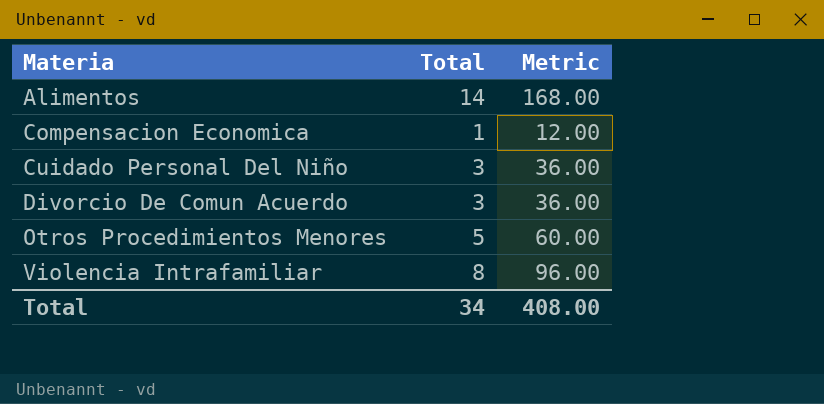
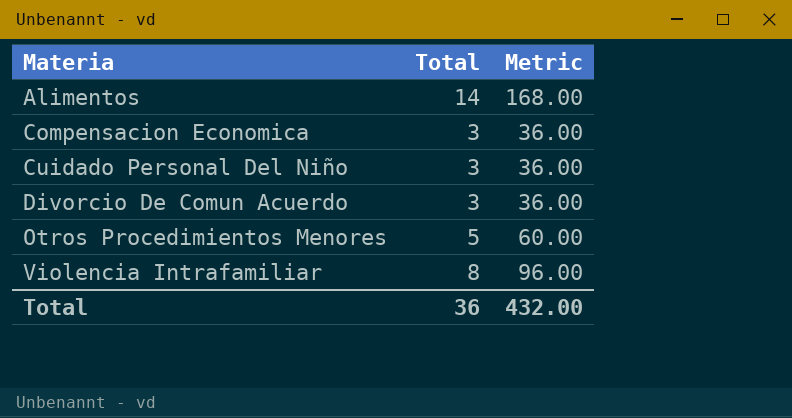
Compensacion Economica | Total: 1 -> 3
Compensacion Economica | Metric: 12.00 -> 36.00
Total | Total: 34 -> 36
Total | Metric: 408.00 -> 432.00

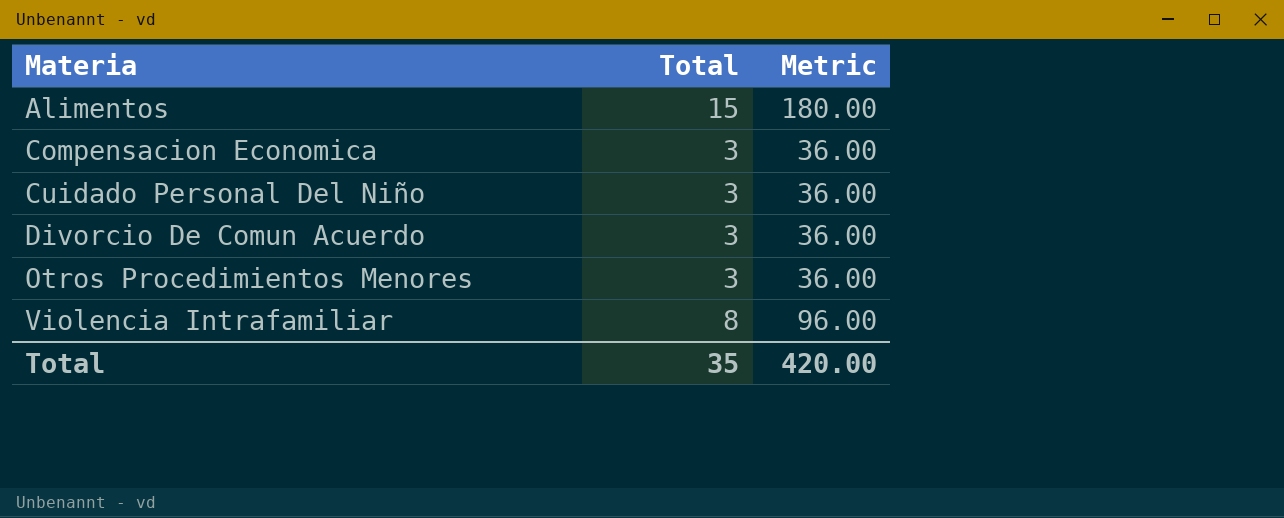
Alimentos | Total: 14 -> 15
Alimentos | Metric: 168.00 -> 180.00
Otros Procedimientos Menores | Total: 5 -> 3
Otros Procedimientos Menores | Metric: 60.00 -> 36.00
Total | Total: 36 -> 35
Total | Metric: 432.00 -> 420.00

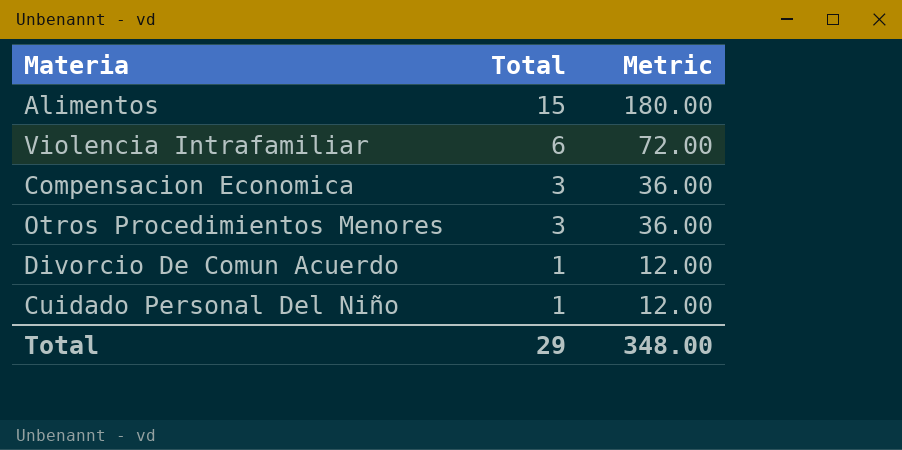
row order: Materia ascending -> Total descending
Violencia Intrafamiliar | Total: 8 -> 6
Violencia Intrafamiliar | Metric: 96.00 -> 72.00
Divorcio De Comun Acuerdo | Total: 3 -> 1
Divorcio De Comun Acuerdo | Metric: 36.00 -> 12.00
Cuidado Personal Del Niño | Total: 3 -> 1
Cuidado Personal Del Niño | Metric: 36.00 -> 12.00
Total | Total: 35 -> 29
Total | Metric: 420.00 -> 348.00

